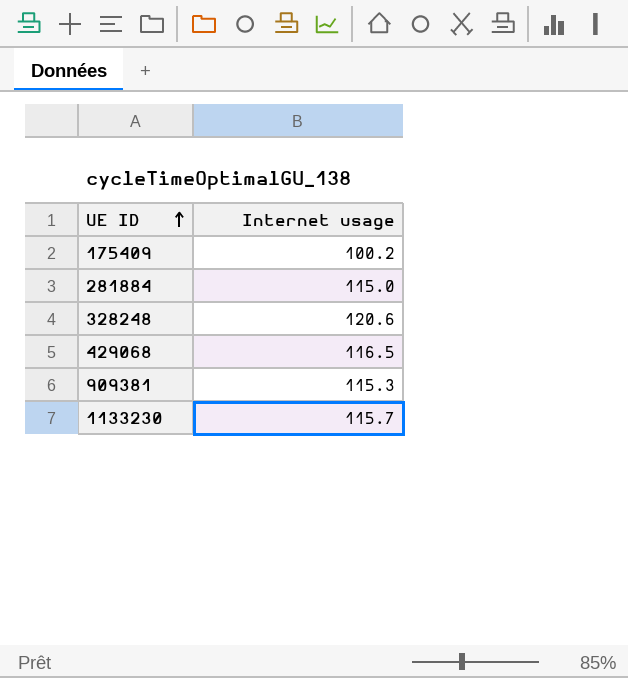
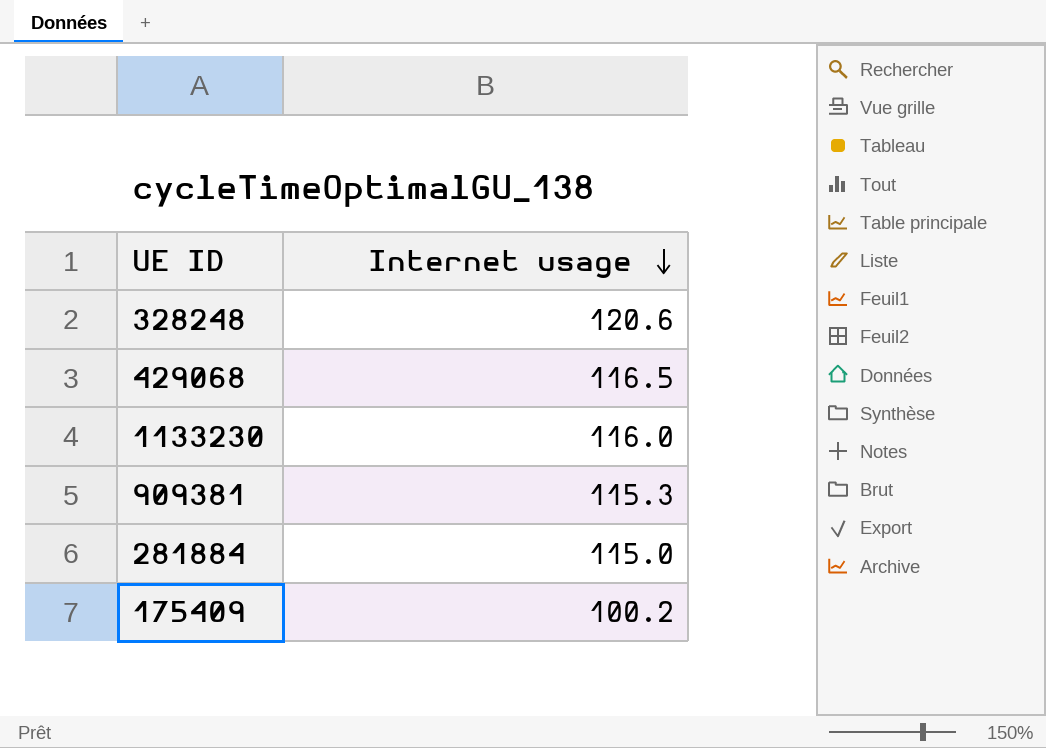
row order: UE ID ascending -> Internet usage descending
1133230 | Internet usage: 115.7 -> 116.0

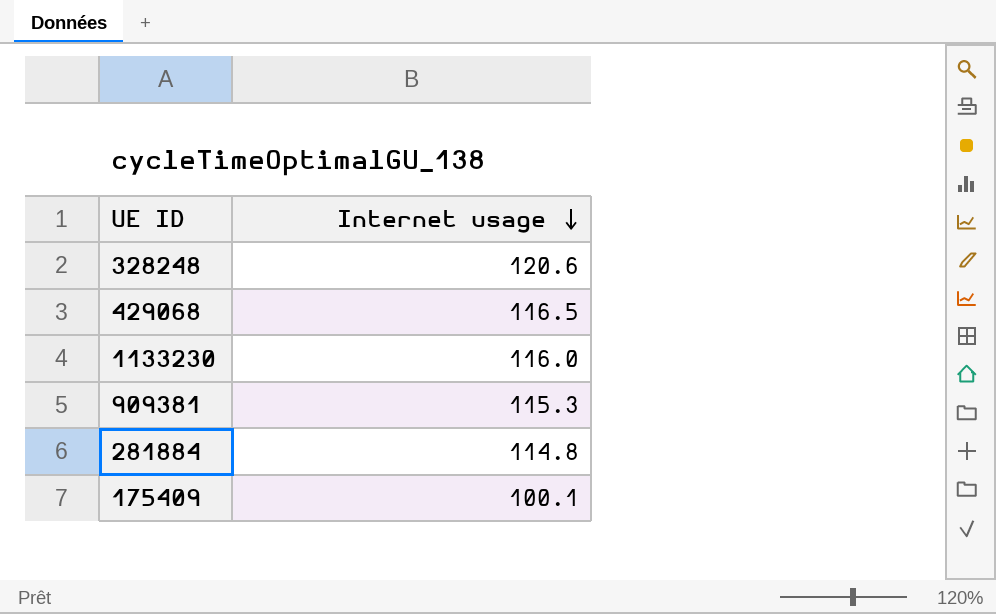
281884 | Internet usage: 115.0 -> 114.8
175409 | Internet usage: 100.2 -> 100.1

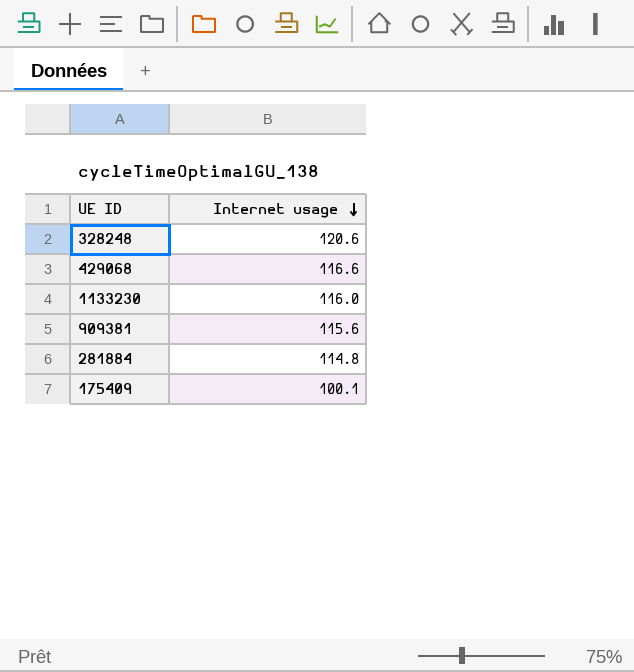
429068 | Internet usage: 116.5 -> 116.6
909381 | Internet usage: 115.3 -> 115.6

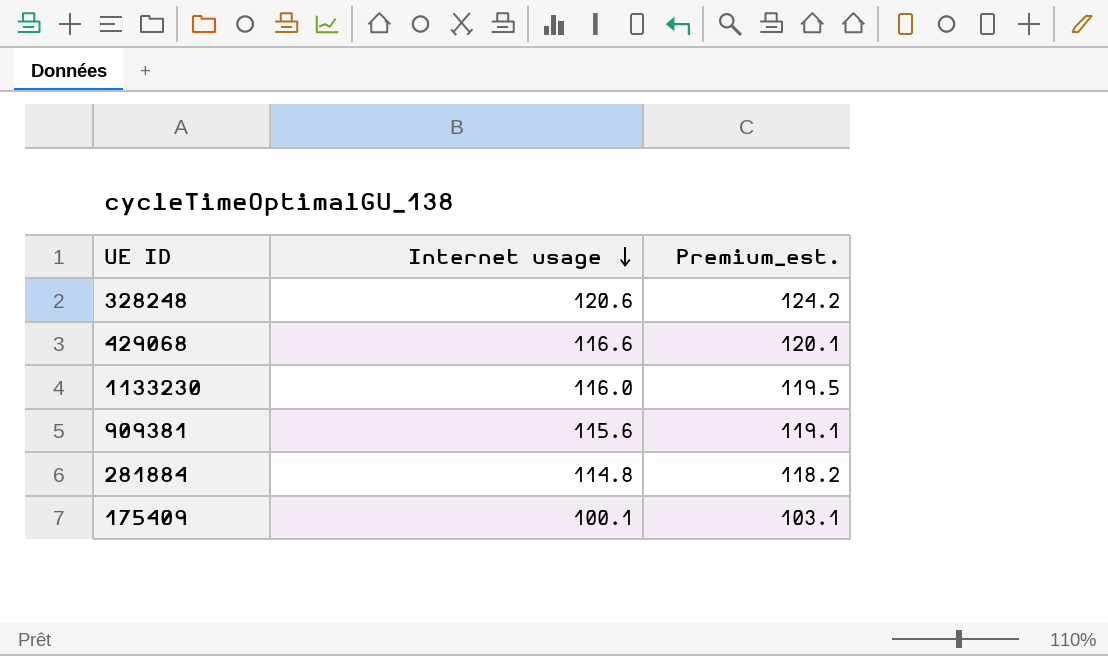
column Premium_est. | formula: none -> [Internet usage] * 1.03

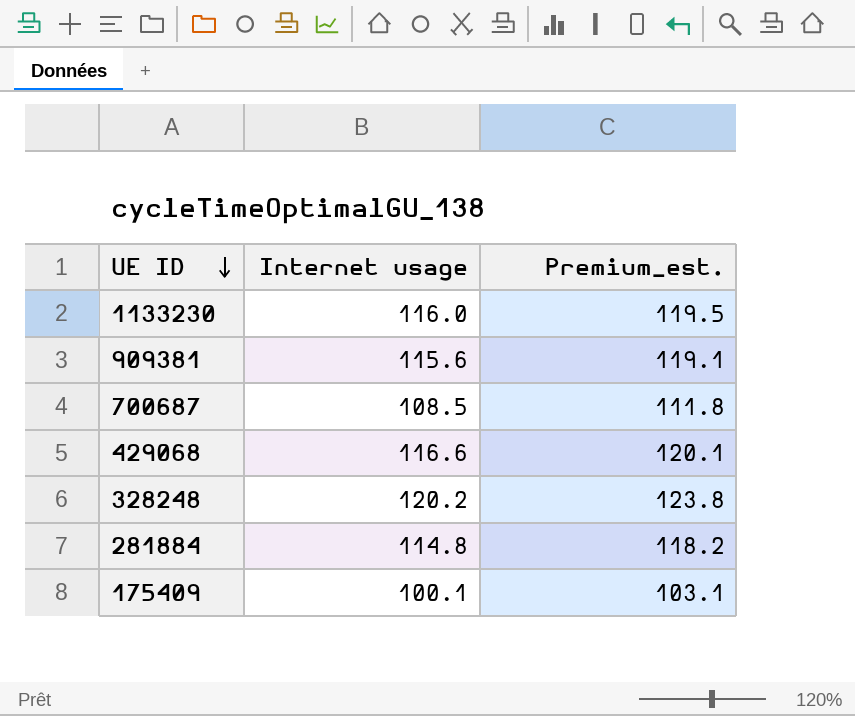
row order: Internet usage descending -> UE ID descending
row 700687: none -> 108.5 | 111.8
328248 | Internet usage: 120.6 -> 120.2
328248 | Premium_est.: 124.2 -> 123.8

